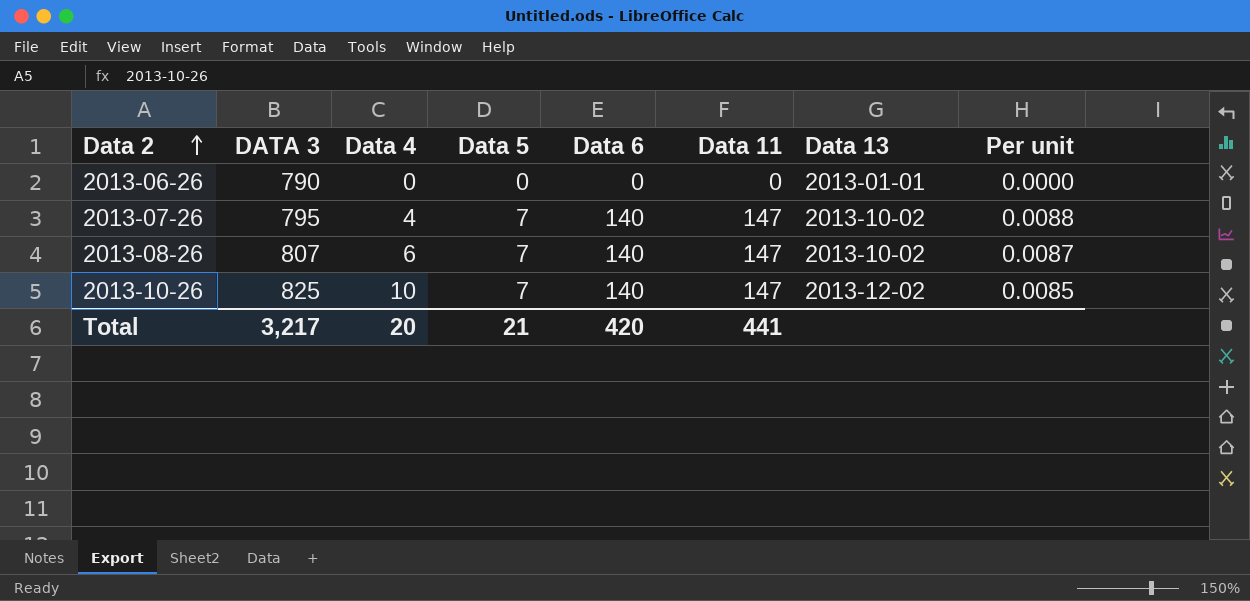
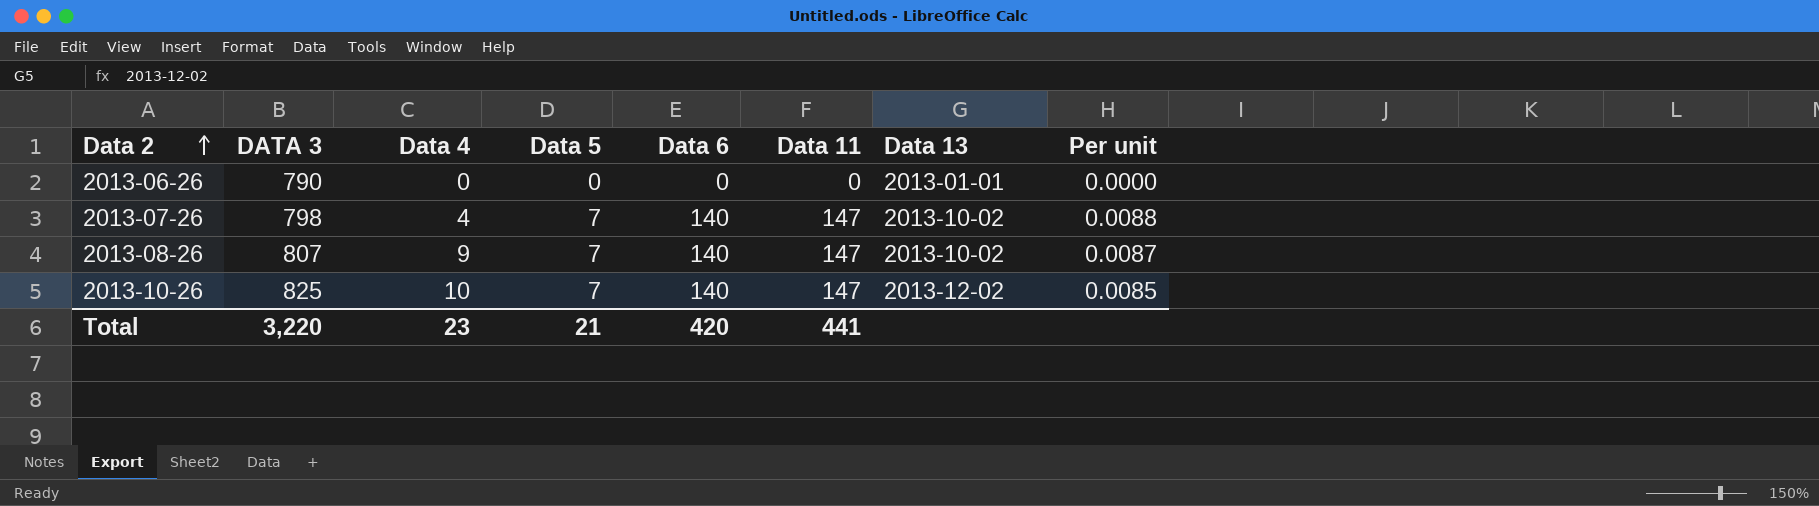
2013-07-26 | DATA 3: 795 -> 798
2013-08-26 | Data 4: 6 -> 9
Total | DATA 3: 3,217 -> 3,220
Total | Data 4: 20 -> 23

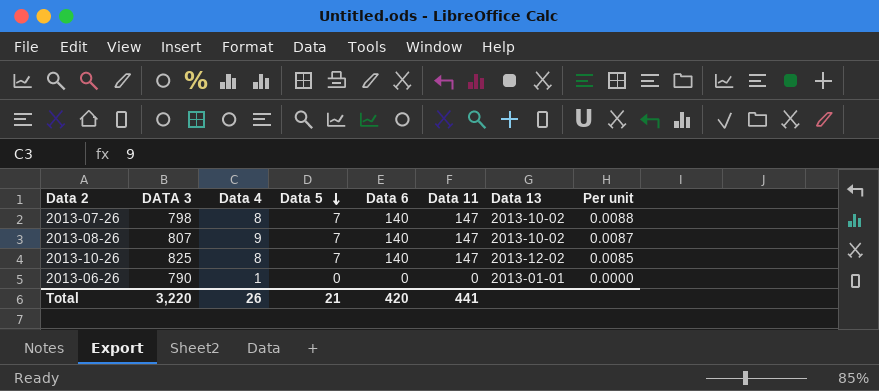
row order: Data 2 ascending -> Data 5 descending
2013-07-26 | Data 4: 4 -> 8
2013-10-26 | Data 4: 10 -> 8
2013-06-26 | Data 4: 0 -> 1
Total | Data 4: 23 -> 26

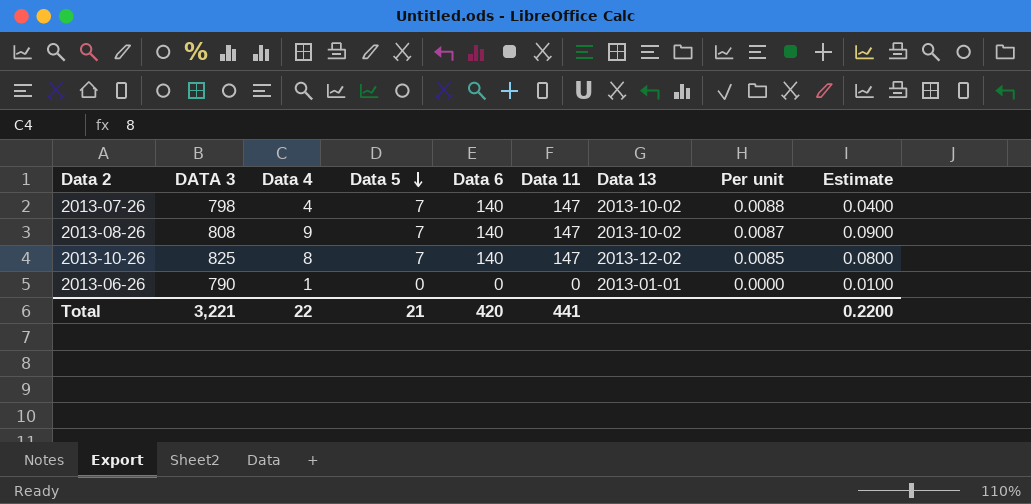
column Estimate | formula: none -> [Data 4] * 0.01
2013-07-26 | Data 4: 8 -> 4
2013-08-26 | DATA 3: 807 -> 808
Total | DATA 3: 3,220 -> 3,221
Total | Data 4: 26 -> 22

